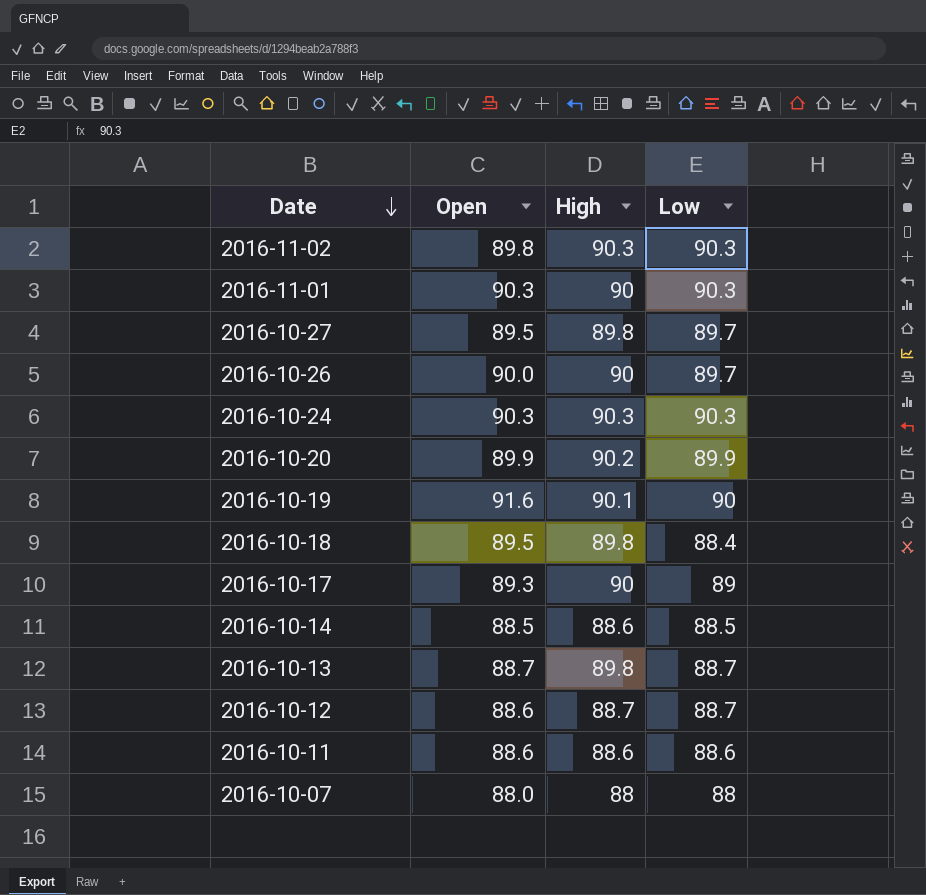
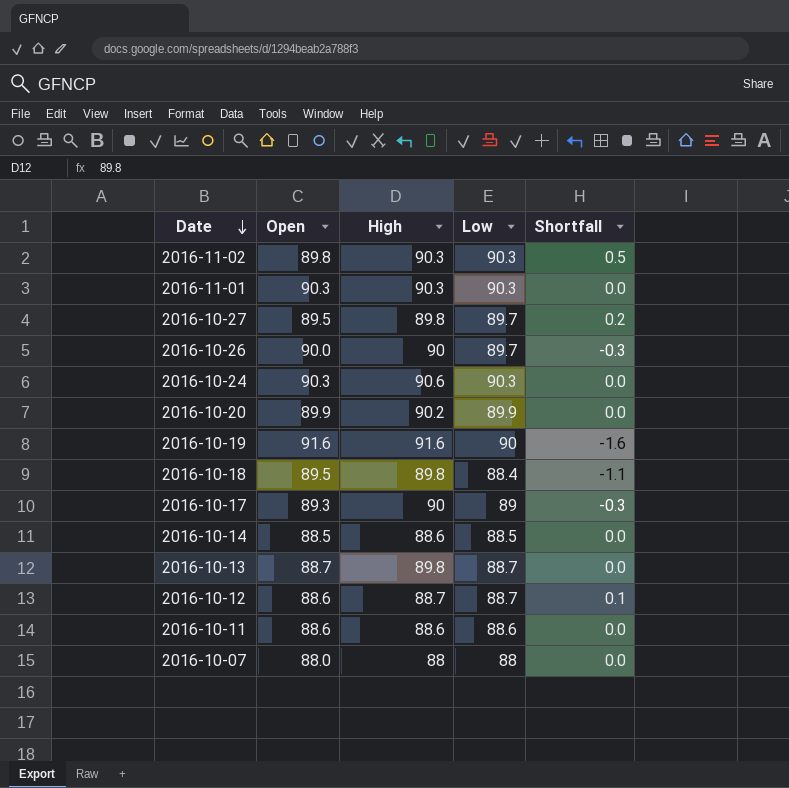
column Shortfall | formula: none -> [Low] - [Open]
2016-11-01 | High: 90 -> 90.3
2016-10-24 | High: 90.3 -> 90.6
2016-10-19 | High: 90.1 -> 91.6

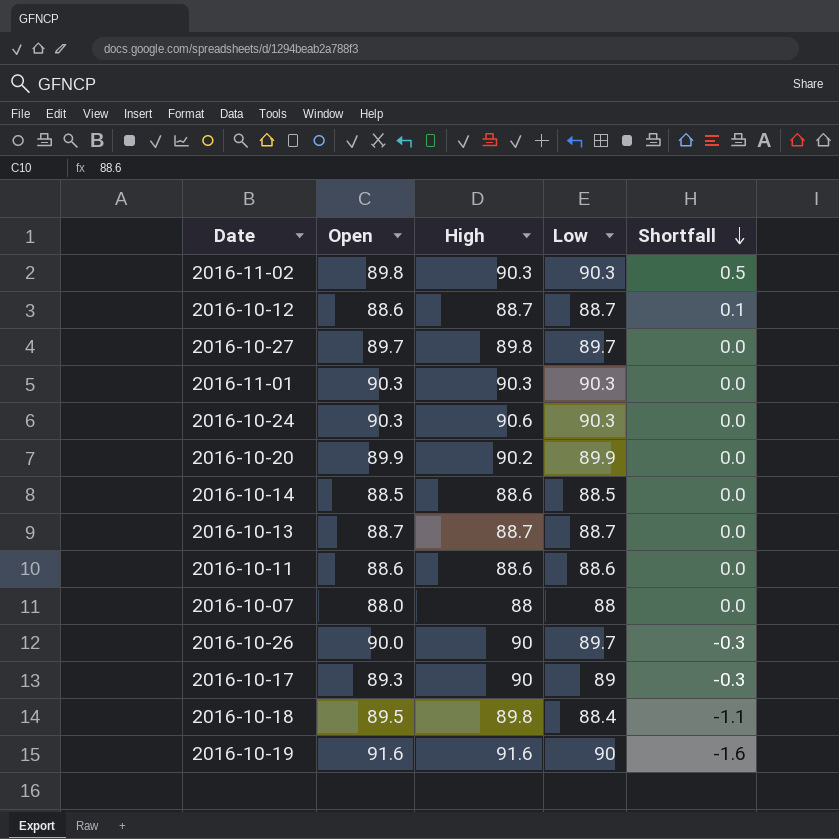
row order: Date descending -> Shortfall descending
2016-10-27 | Open: 89.5 -> 89.7
2016-10-27 | Shortfall: 0.2 -> 0.0
2016-10-13 | High: 89.8 -> 88.7

